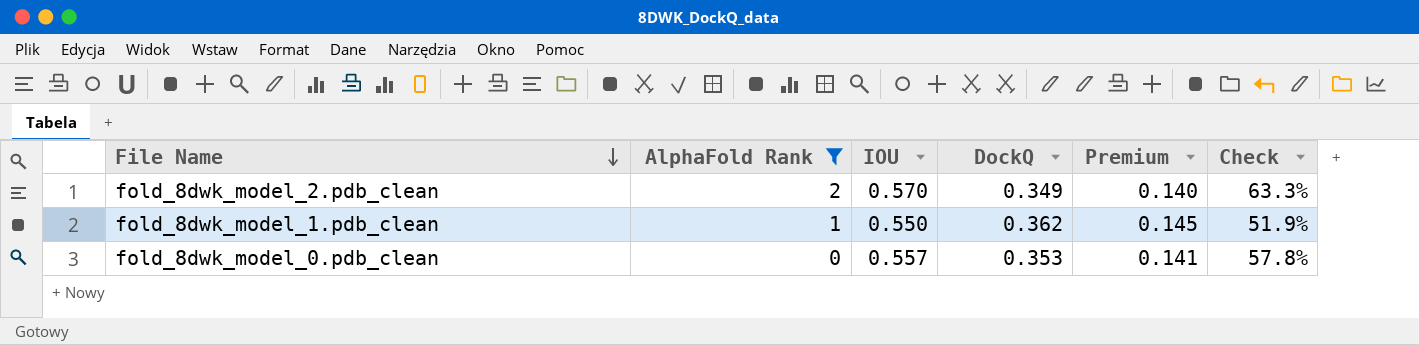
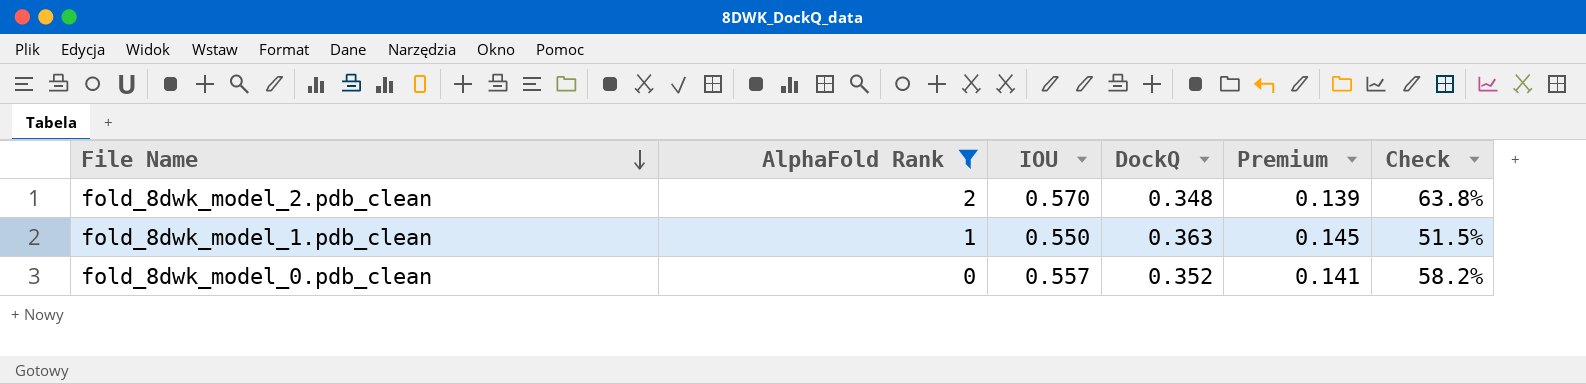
fold_8dwk_model_2.pdb_clean | DockQ: 0.349 -> 0.348
fold_8dwk_model_2.pdb_clean | Premium: 0.140 -> 0.139
fold_8dwk_model_2.pdb_clean | Check: 63.3% -> 63.8%
fold_8dwk_model_1.pdb_clean | DockQ: 0.362 -> 0.363
fold_8dwk_model_1.pdb_clean | Check: 51.9% -> 51.5%
fold_8dwk_model_0.pdb_clean | DockQ: 0.353 -> 0.352
fold_8dwk_model_0.pdb_clean | Check: 57.8% -> 58.2%

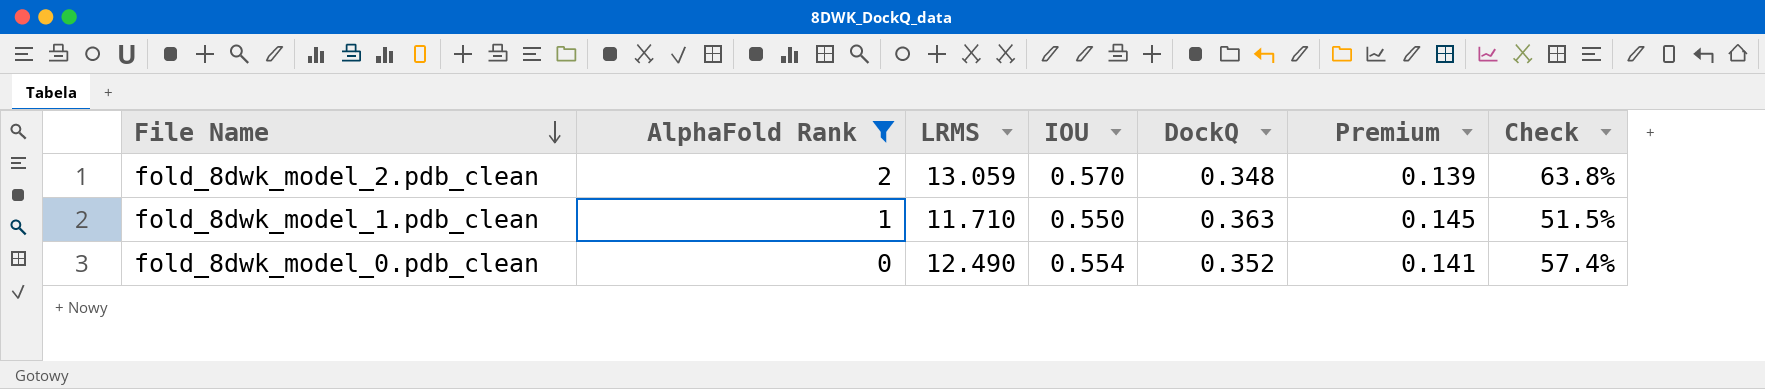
column LRMS | position: none -> 3
fold_8dwk_model_0.pdb_clean | IOU: 0.557 -> 0.554
fold_8dwk_model_0.pdb_clean | Check: 58.2% -> 57.4%

